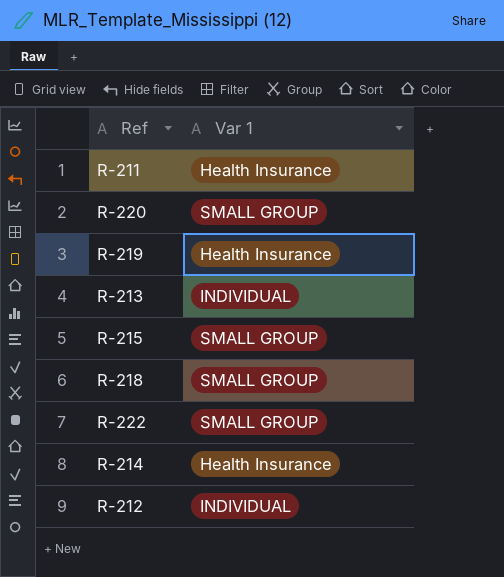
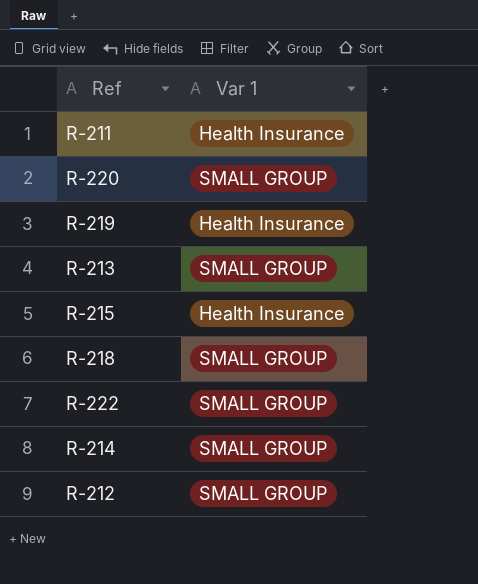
R-213 | Var 1: INDIVIDUAL -> SMALL GROUP
R-215 | Var 1: SMALL GROUP -> Health Insurance
R-214 | Var 1: Health Insurance -> SMALL GROUP
R-212 | Var 1: INDIVIDUAL -> SMALL GROUP

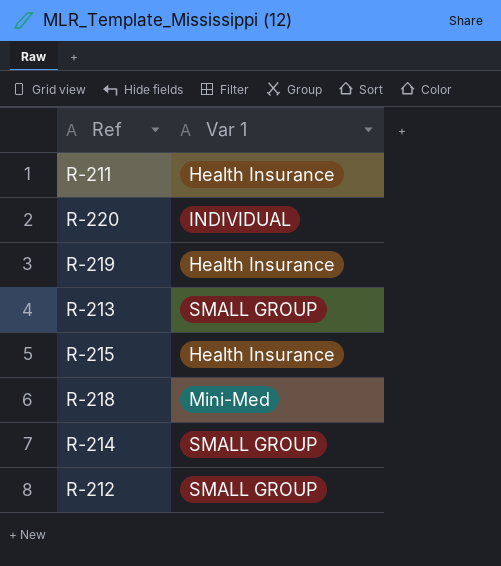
row R-222: SMALL GROUP -> none
R-220 | Var 1: SMALL GROUP -> INDIVIDUAL
R-218 | Var 1: SMALL GROUP -> Mini-Med

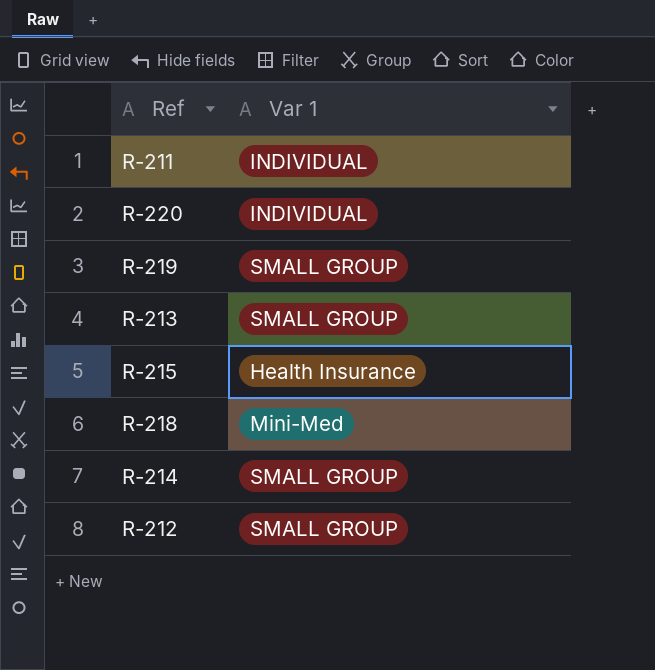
R-211 | Var 1: Health Insurance -> INDIVIDUAL
R-219 | Var 1: Health Insurance -> SMALL GROUP

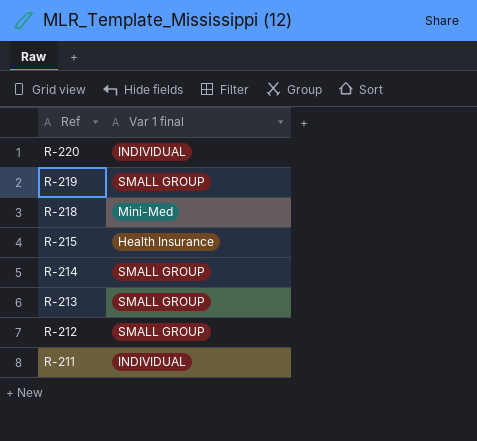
row order: none -> Ref descending
column name: Var 1 -> Var 1 final

